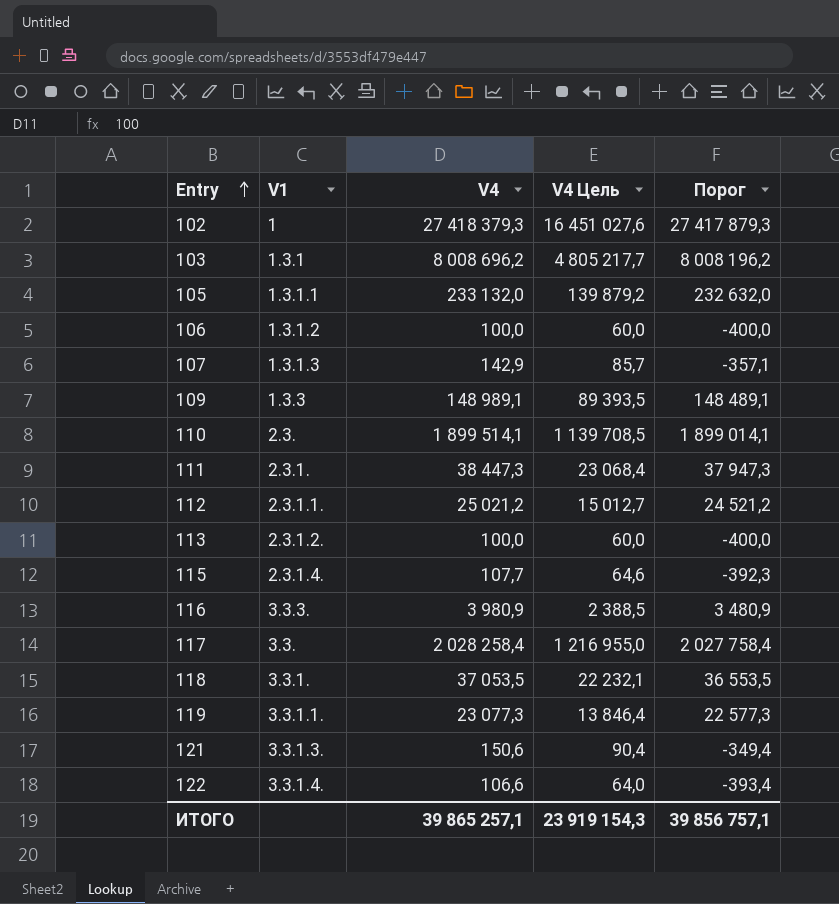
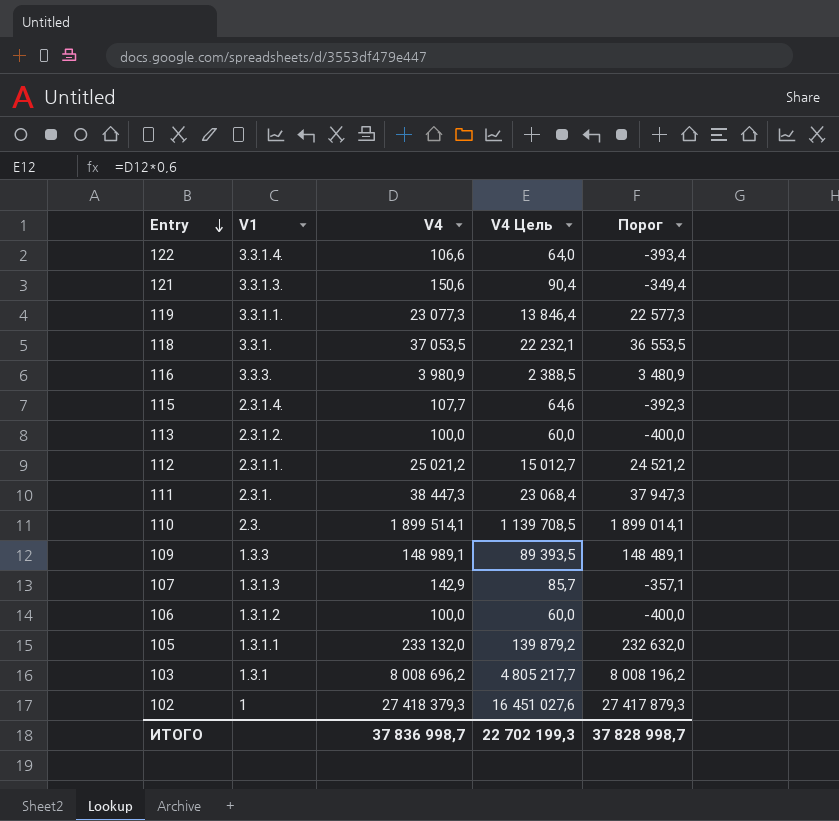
row order: Entry ascending -> Entry descending
row 117: 3.3. | 2 028 258,4 | 1 216 955,0 | 2 027 758,4 -> none
ИТОГО | V4: 39 865 257,1 -> 37 836 998,7
ИТОГО | V4 Цель: 23 919 154,3 -> 22 702 199,3
ИТОГО | Порог: 39 856 757,1 -> 37 828 998,7

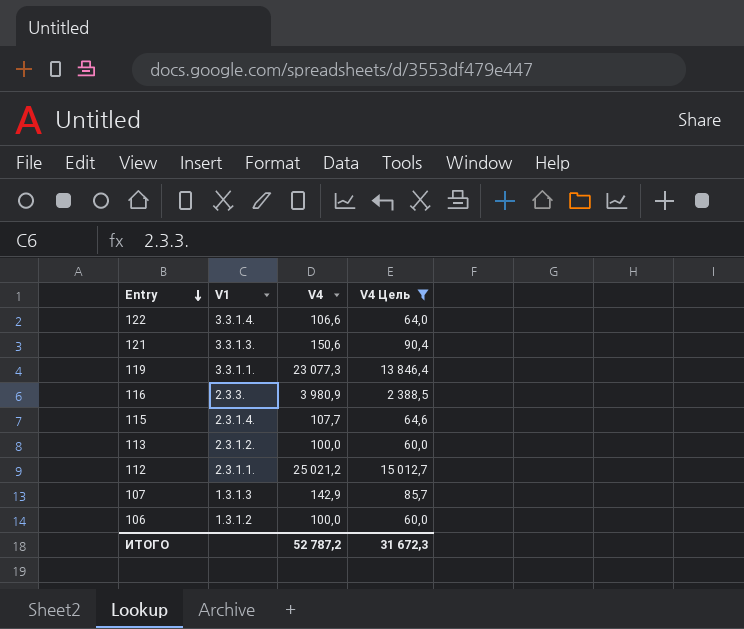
filter: none -> V4 Цель <= 15 012,7
column Порог | formula: [V4] - 500 -> none
116 | V1: 3.3.3. -> 2.3.3.
ИТОГО | V4: 37 836 998,7 -> 52 787,2
ИТОГО | V4 Цель: 22 702 199,3 -> 31 672,3

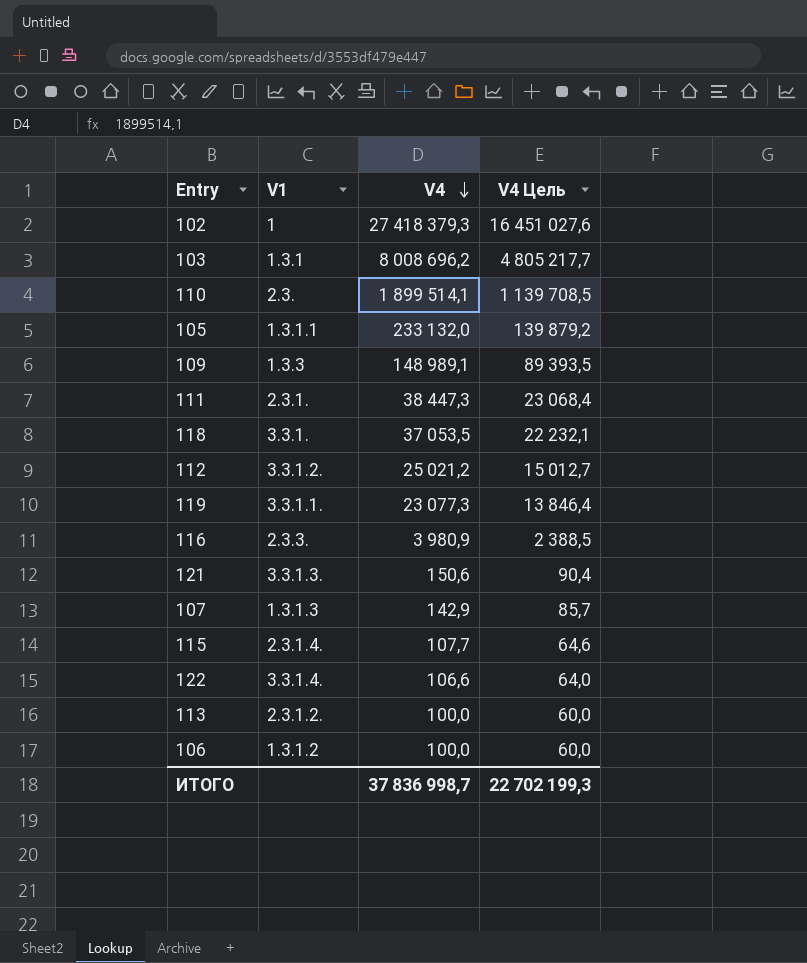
filter: V4 Цель <= 15 012,7 -> none
row order: Entry descending -> V4 descending
112 | V1: 2.3.1.1. -> 3.3.1.2.
ИТОГО | V4: 52 787,2 -> 37 836 998,7
ИТОГО | V4 Цель: 31 672,3 -> 22 702 199,3

